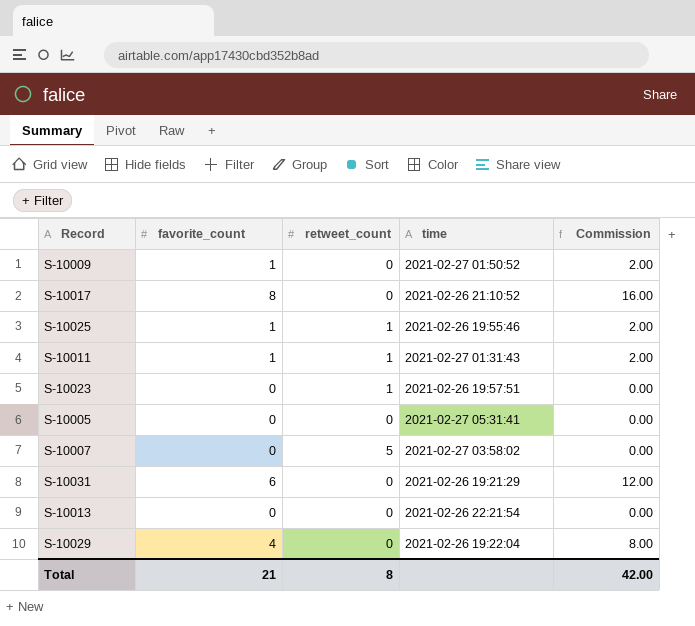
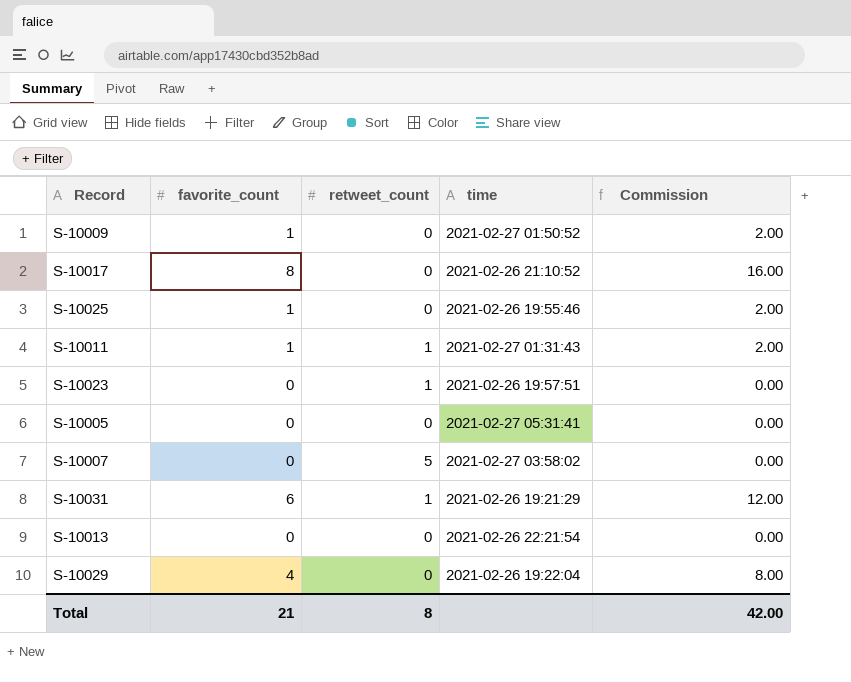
S-10025 | retweet_count: 1 -> 0
S-10031 | retweet_count: 0 -> 1

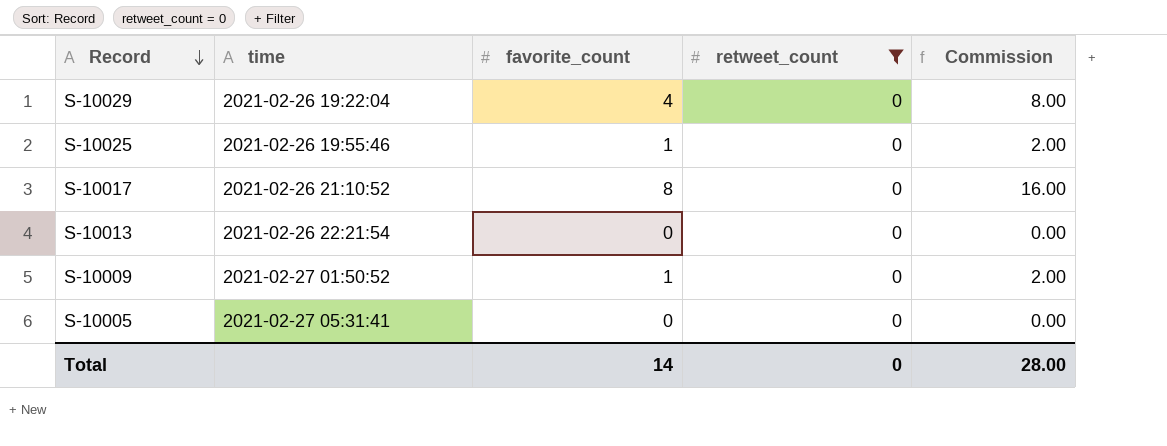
filter: none -> retweet_count = 0
row order: none -> Record descending
column time | position: 4 -> 2
Total | favorite_count: 21 -> 14
Total | retweet_count: 8 -> 0
Total | Commission: 42.00 -> 28.00

